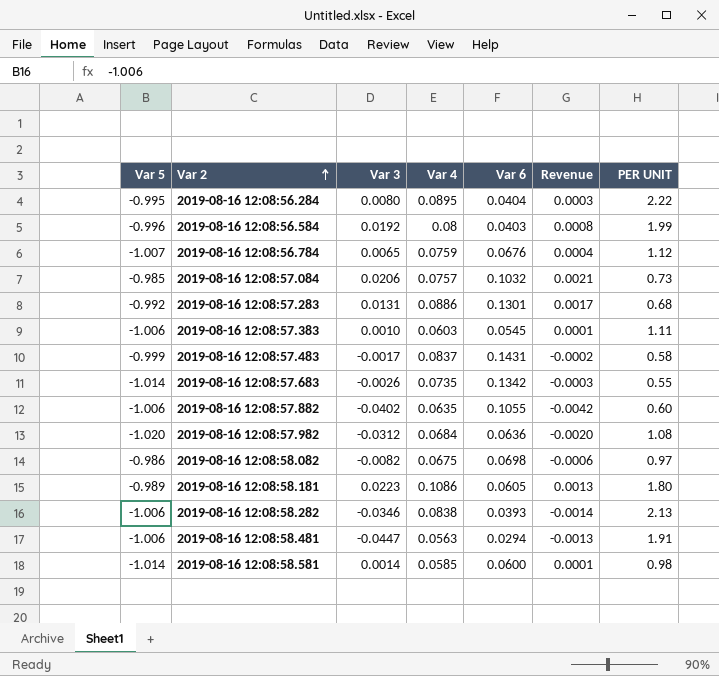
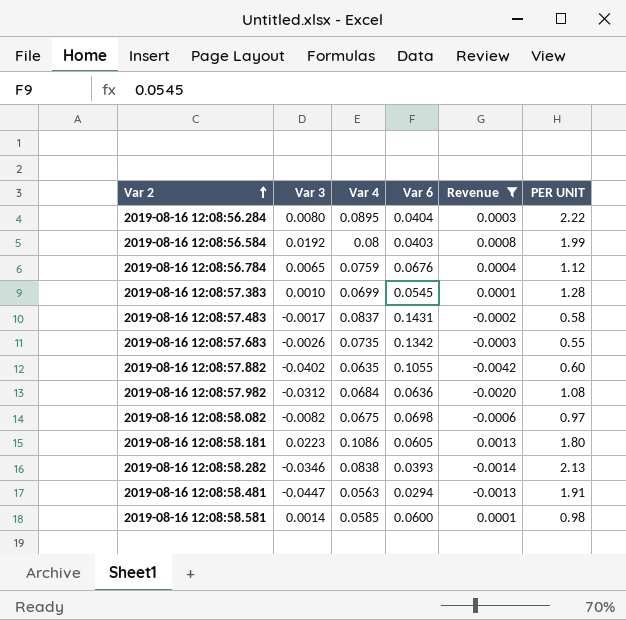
filter: none -> Revenue <= 0.0013
column Var 5 | position: 1 -> none
2019-08-16 12:08:57.383 | Var 4: 0.0603 -> 0.0699
2019-08-16 12:08:57.383 | PER UNIT: 1.11 -> 1.28

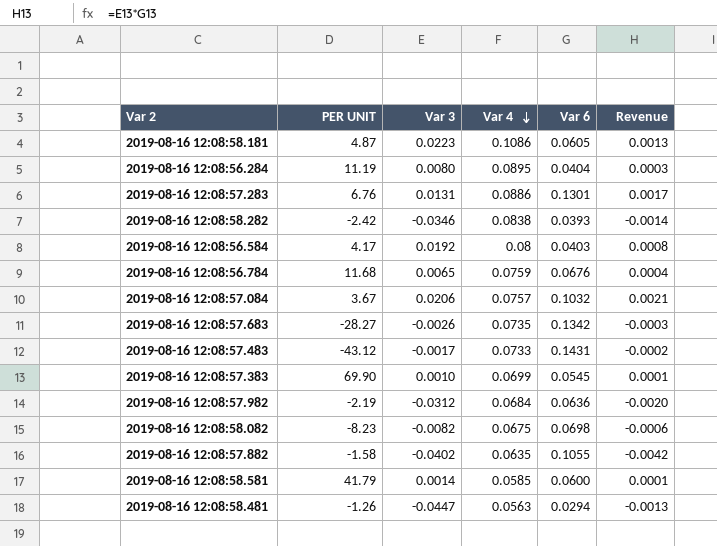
filter: Revenue <= 0.0013 -> none
row order: Var 2 ascending -> Var 4 descending
column PER UNIT | formula: [Var 4] / [Var 6] -> [Var 4] / [Var 3]
column PER UNIT | position: 6 -> 2
2019-08-16 12:08:57.483 | Var 4: 0.0837 -> 0.0733

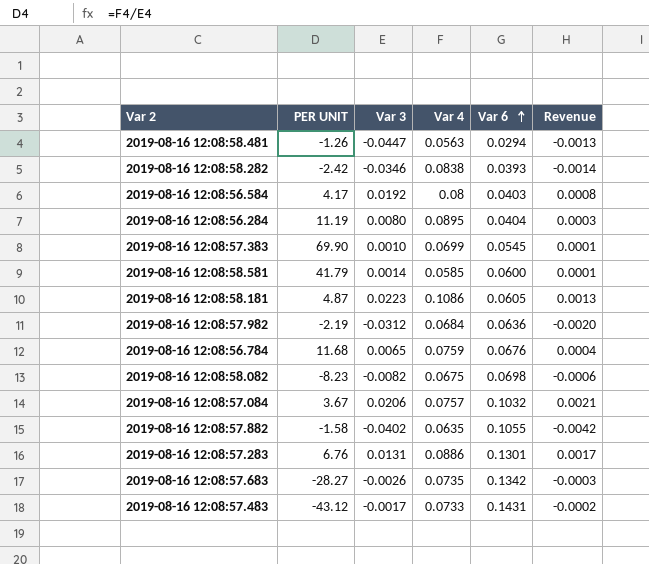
row order: Var 4 descending -> Var 6 ascending

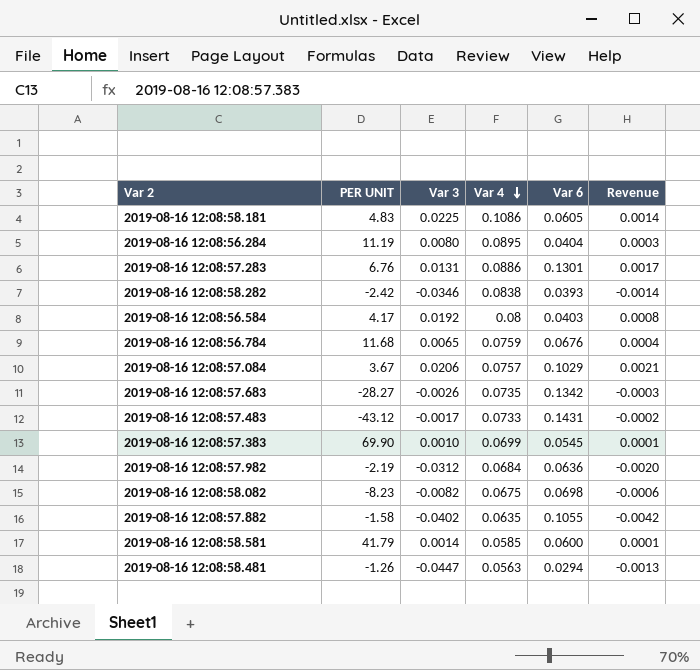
row order: Var 6 ascending -> Var 4 descending
2019-08-16 12:08:58.181 | PER UNIT: 4.87 -> 4.83
2019-08-16 12:08:58.181 | Var 3: 0.0223 -> 0.0225
2019-08-16 12:08:58.181 | Revenue: 0.0013 -> 0.0014
2019-08-16 12:08:57.084 | Var 6: 0.1032 -> 0.1029

